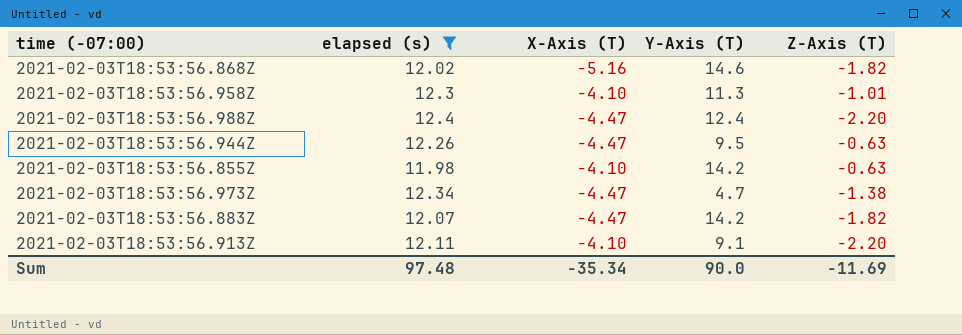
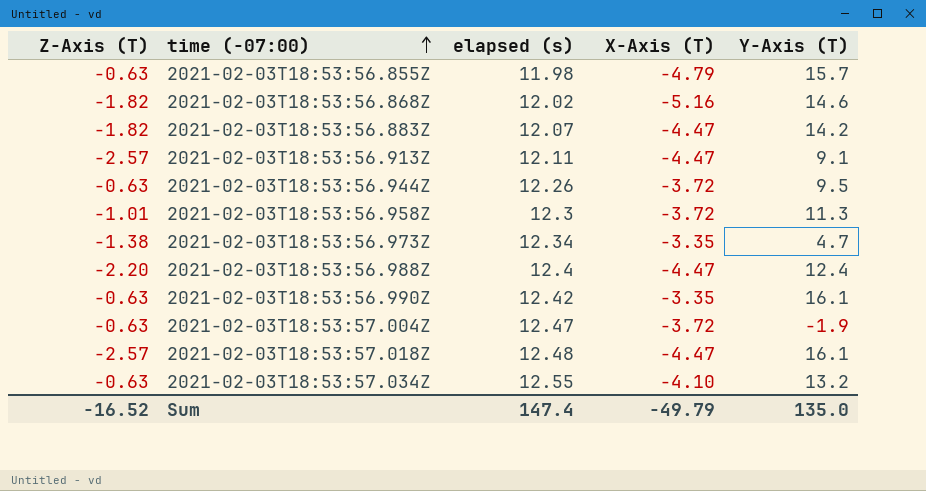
filter: elapsed (s) <= 12.4 -> none
row order: none -> time (-07:00) ascending
column Z-Axis (T) | position: 5 -> 1
2021-02-03T18:53:56.855Z | X-Axis (T): -4.10 -> -4.79
2021-02-03T18:53:56.855Z | Y-Axis (T): 14.2 -> 15.7
2021-02-03T18:53:56.913Z | Z-Axis (T): -2.20 -> -2.57
2021-02-03T18:53:56.913Z | X-Axis (T): -4.10 -> -4.47
2021-02-03T18:53:56.944Z | X-Axis (T): -4.47 -> -3.72
2021-02-03T18:53:56.958Z | X-Axis (T): -4.10 -> -3.72
2021-02-03T18:53:56.973Z | X-Axis (T): -4.47 -> -3.35
Sum | Z-Axis (T): -11.69 -> -16.52
Sum | elapsed (s): 97.48 -> 147.4
Sum | X-Axis (T): -35.34 -> -49.79
Sum | Y-Axis (T): 90.0 -> 135.0

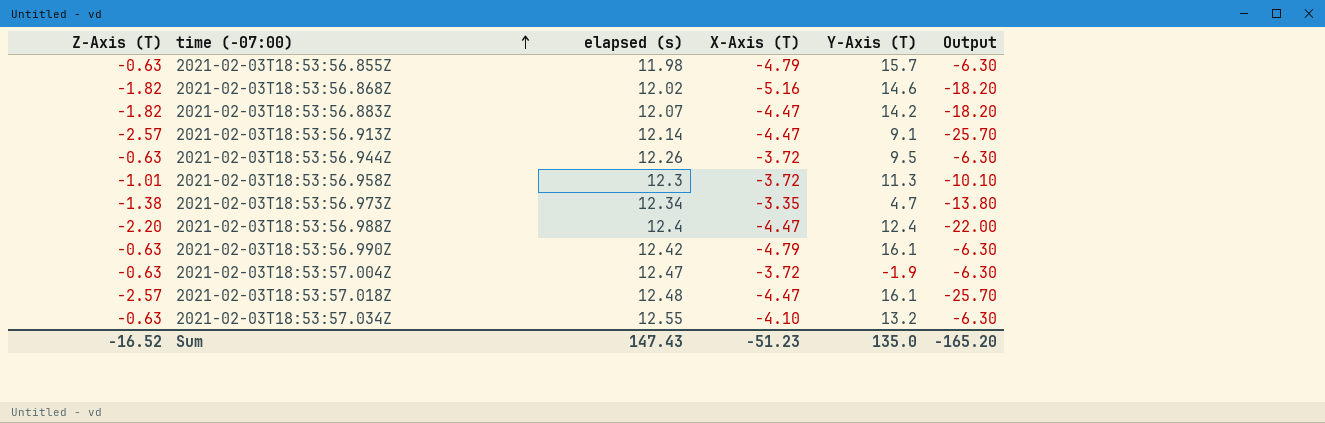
column Output | formula: none -> [Z-Axis (T)] * 10
2021-02-03T18:53:56.913Z | elapsed (s): 12.11 -> 12.14
2021-02-03T18:53:56.990Z | X-Axis (T): -3.35 -> -4.79
Sum | elapsed (s): 147.4 -> 147.43
Sum | X-Axis (T): -49.79 -> -51.23

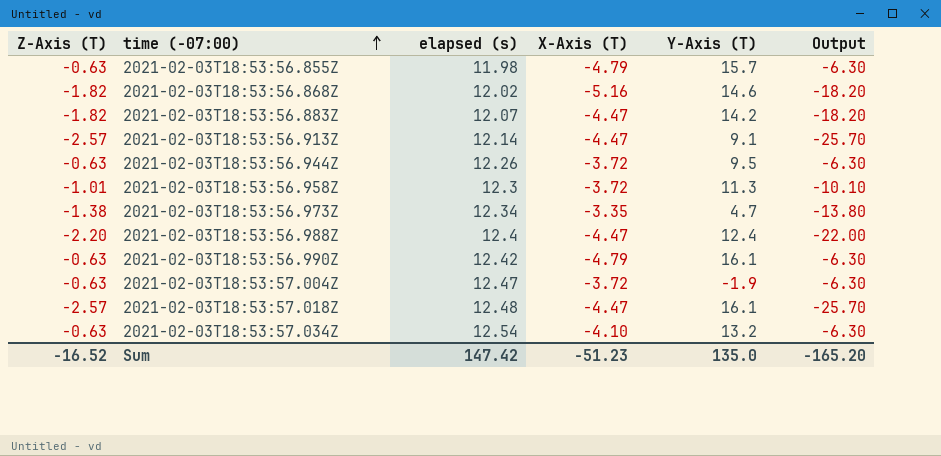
2021-02-03T18:53:57.034Z | elapsed (s): 12.55 -> 12.54
Sum | elapsed (s): 147.43 -> 147.42

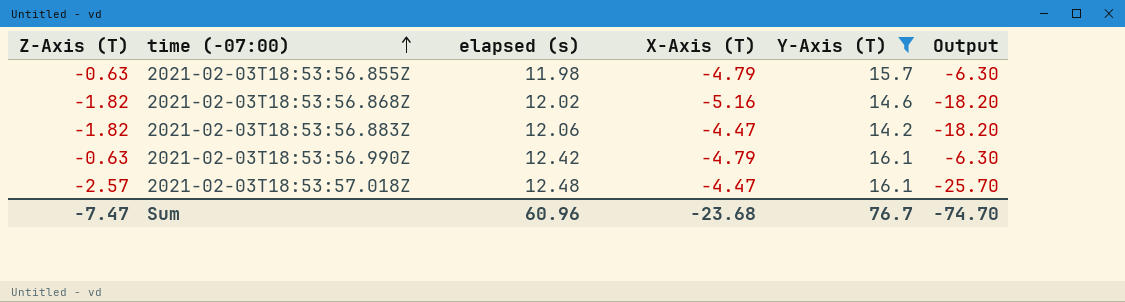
filter: none -> Y-Axis (T) >= 14.2
2021-02-03T18:53:56.883Z | elapsed (s): 12.07 -> 12.06
Sum | Z-Axis (T): -16.52 -> -7.47
Sum | elapsed (s): 147.42 -> 60.96
Sum | X-Axis (T): -51.23 -> -23.68
Sum | Y-Axis (T): 135.0 -> 76.7
Sum | Output: -165.20 -> -74.70

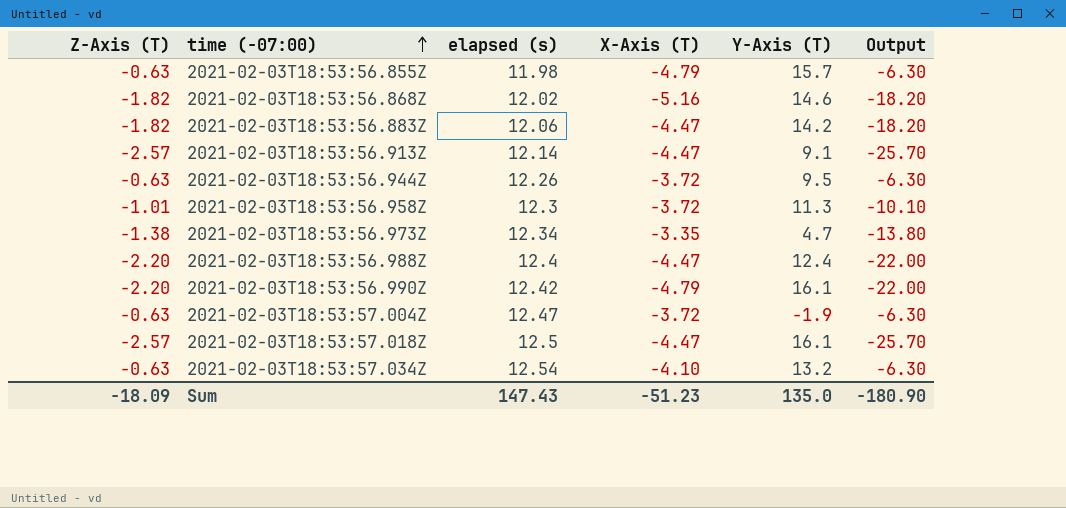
filter: Y-Axis (T) >= 14.2 -> none
2021-02-03T18:53:56.990Z | Z-Axis (T): -0.63 -> -2.20
2021-02-03T18:53:56.990Z | Output: -6.30 -> -22.00
2021-02-03T18:53:57.018Z | elapsed (s): 12.48 -> 12.5
Sum | Z-Axis (T): -7.47 -> -18.09
Sum | elapsed (s): 60.96 -> 147.43
Sum | X-Axis (T): -23.68 -> -51.23
Sum | Y-Axis (T): 76.7 -> 135.0
Sum | Output: -74.70 -> -180.90

